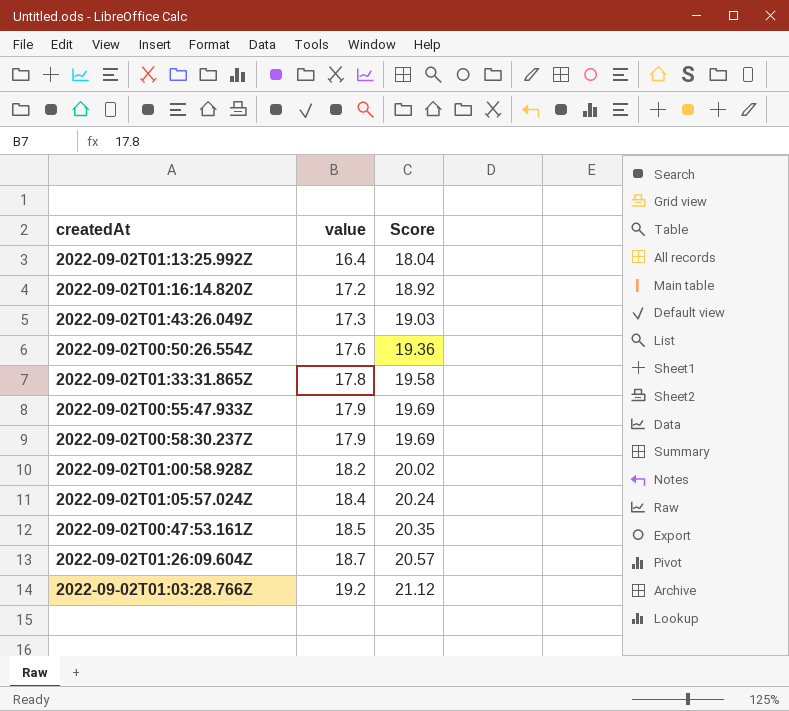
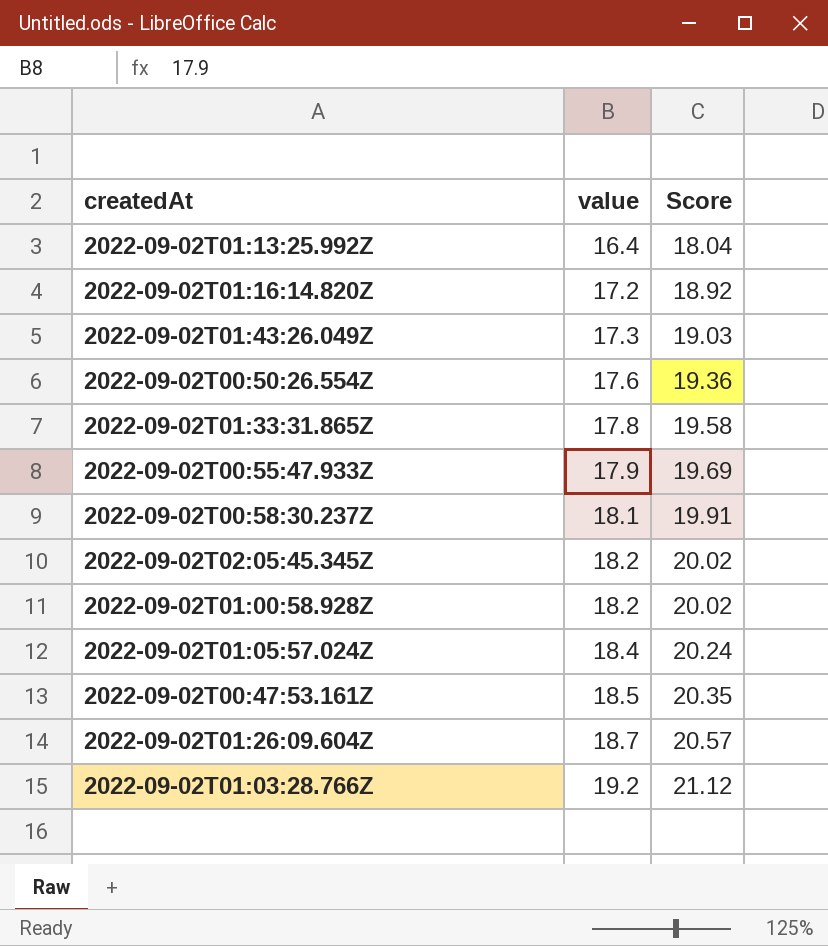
2022-09-02T00:58:30.237Z | value: 17.9 -> 18.1
2022-09-02T00:58:30.237Z | Score: 19.69 -> 19.91
row 2022-09-02T02:05:45.345Z: none -> 18.2 | 20.02

